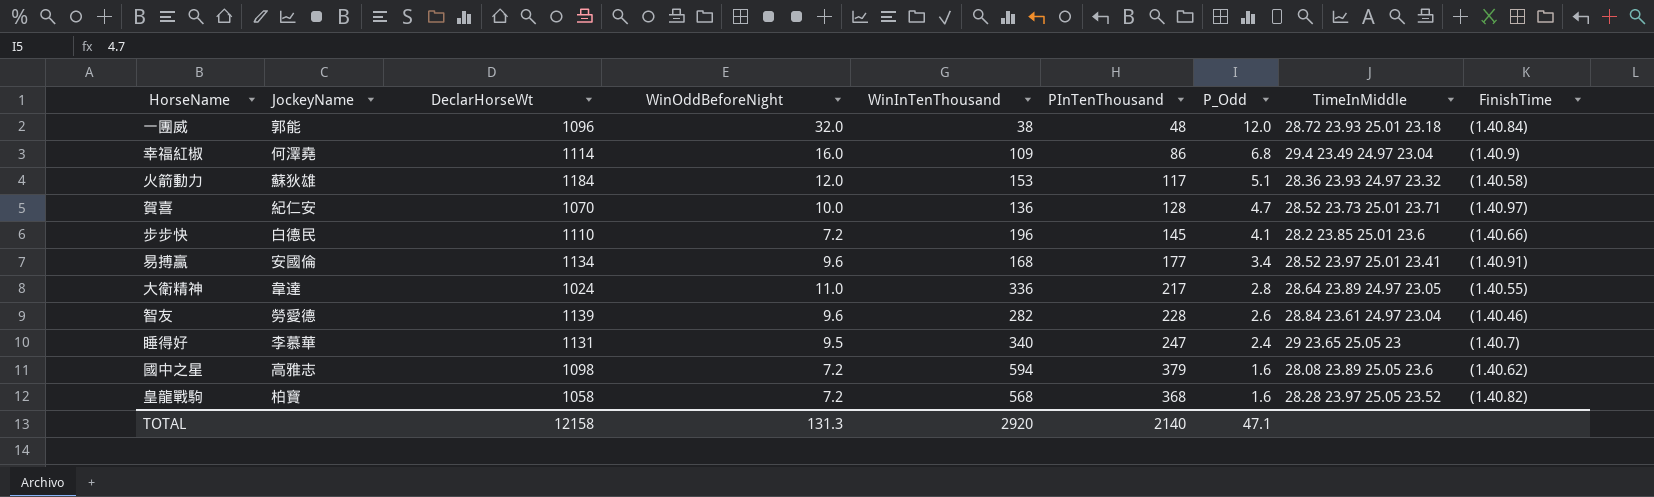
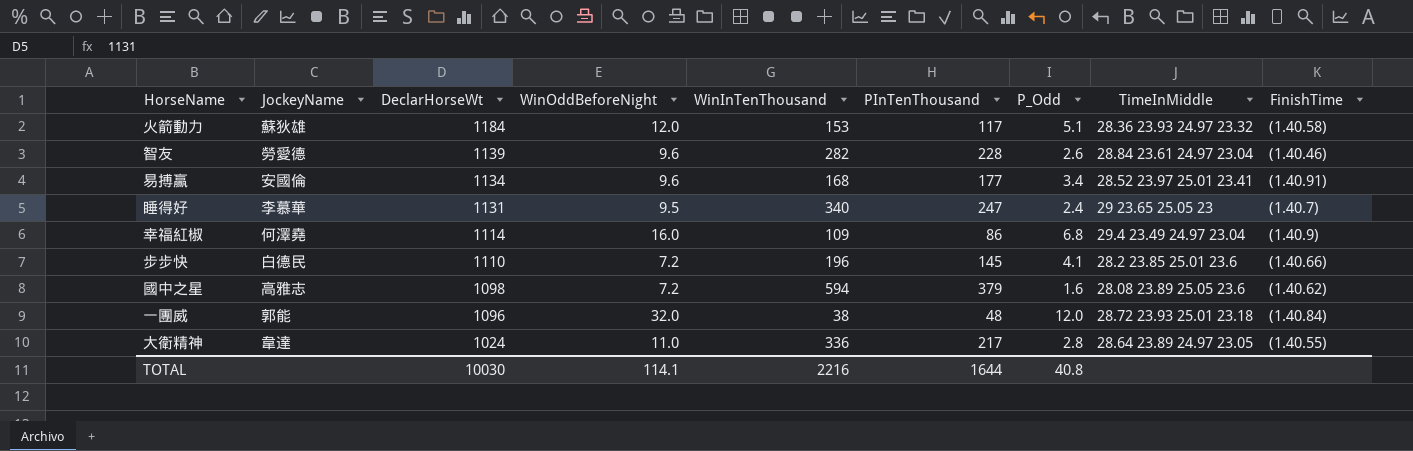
row order: P_Odd descending -> DeclarHorseWt descending
row 賀喜: 紀仁安 | 1070 | 10.0 | 136 | 128 | 4.7 | 28.52 23.73 25.01 23.71 | (1.40.97) -> none
row 皇龍戰駒: 柏寶 | 1058 | 7.2 | 568 | 368 | 1.6 | 28.28 23.97 25.05 23.52 | (1.40.82) -> none
TOTAL | DeclarHorseWt: 12158 -> 10030
TOTAL | WinOddBeforeNight: 131.3 -> 114.1
TOTAL | WinInTenThousand: 2920 -> 2216
TOTAL | PInTenThousand: 2140 -> 1644
TOTAL | P_Odd: 47.1 -> 40.8

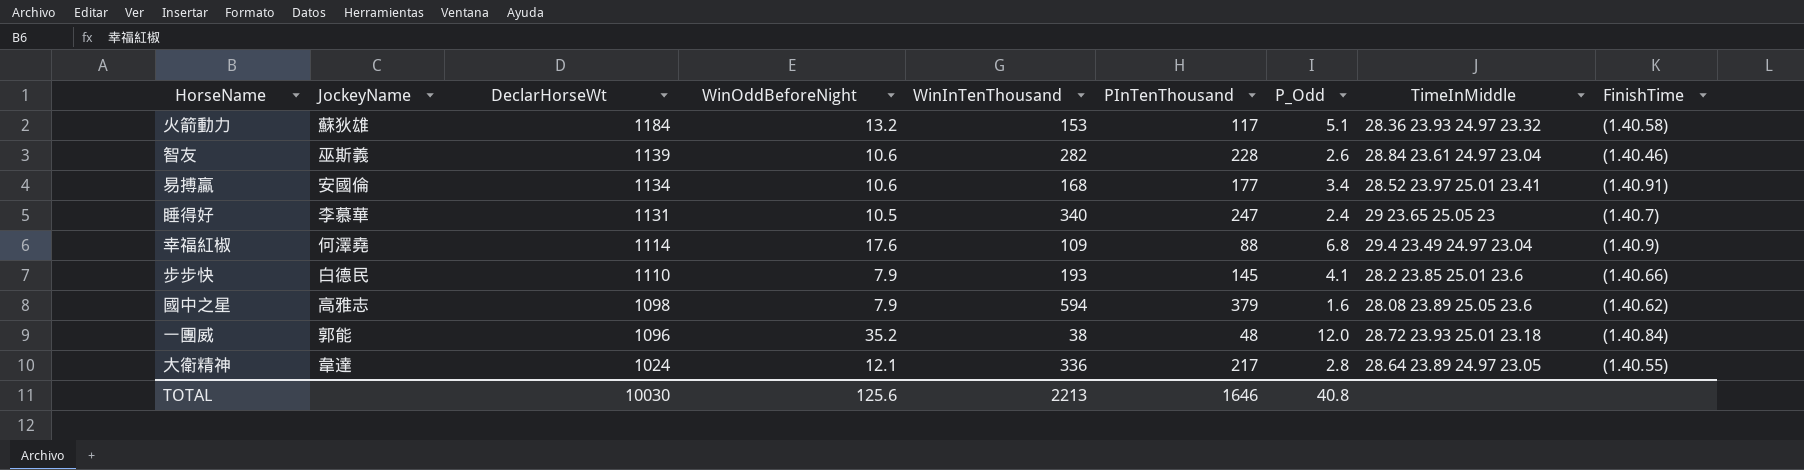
火箭動力 | WinOddBeforeNight: 12.0 -> 13.2
智友 | JockeyName: 勞愛德 -> 巫斯義
智友 | WinOddBeforeNight: 9.6 -> 10.6
易搏贏 | WinOddBeforeNight: 9.6 -> 10.6
睡得好 | WinOddBeforeNight: 9.5 -> 10.5
幸福紅椒 | WinOddBeforeNight: 16.0 -> 17.6
幸福紅椒 | PInTenThousand: 86 -> 88
步步快 | WinOddBeforeNight: 7.2 -> 7.9
步步快 | WinInTenThousand: 196 -> 193
國中之星 | WinOddBeforeNight: 7.2 -> 7.9
一團威 | WinOddBeforeNight: 32.0 -> 35.2
大衛精神 | WinOddBeforeNight: 11.0 -> 12.1
TOTAL | WinOddBeforeNight: 114.1 -> 125.6
TOTAL | WinInTenThousand: 2216 -> 2213
TOTAL | PInTenThousand: 1644 -> 1646

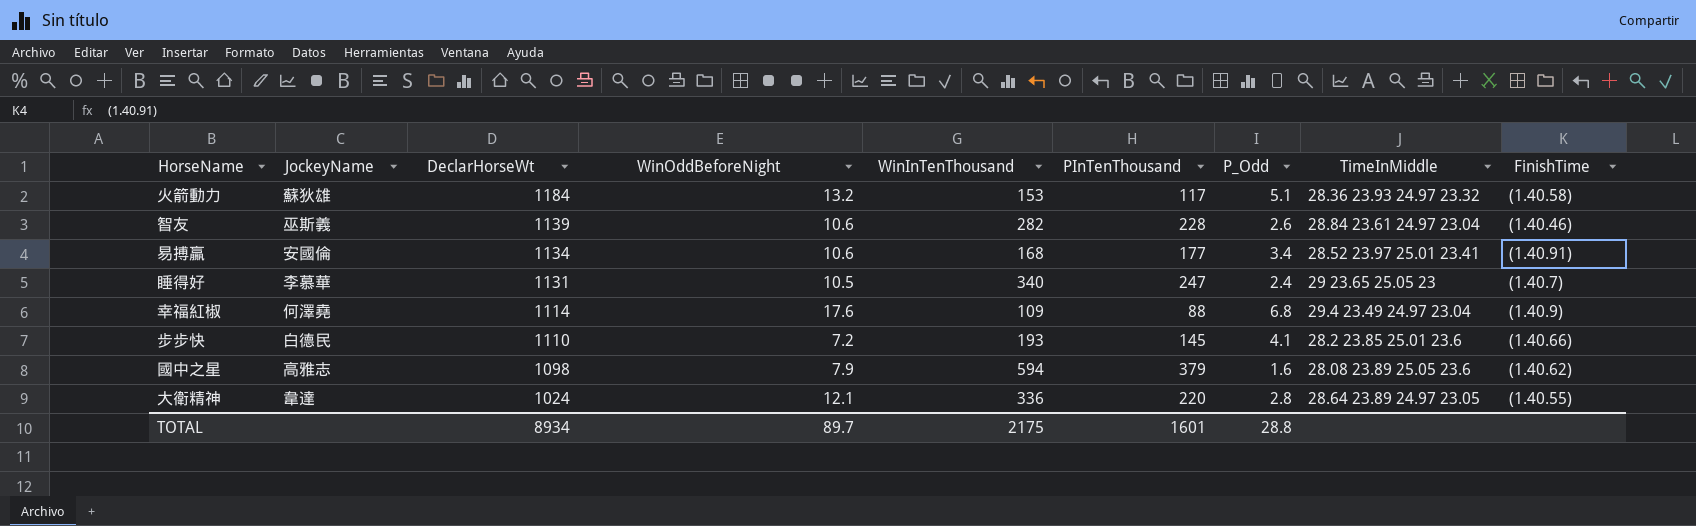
row 一團威: 郭能 | 1096 | 35.2 | 38 | 48 | 12.0 | 28.72 23.93 25.01 23.18 | (1.40.84) -> none
步步快 | WinOddBeforeNight: 7.9 -> 7.2
大衛精神 | PInTenThousand: 217 -> 220
TOTAL | DeclarHorseWt: 10030 -> 8934
TOTAL | WinOddBeforeNight: 125.6 -> 89.7
TOTAL | WinInTenThousand: 2213 -> 2175
TOTAL | PInTenThousand: 1646 -> 1601
TOTAL | P_Odd: 40.8 -> 28.8

